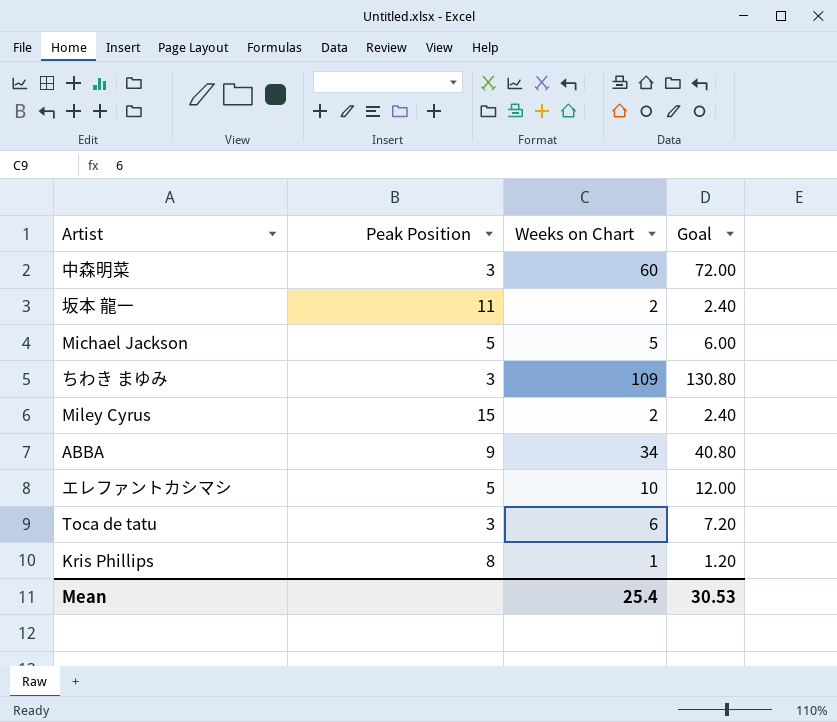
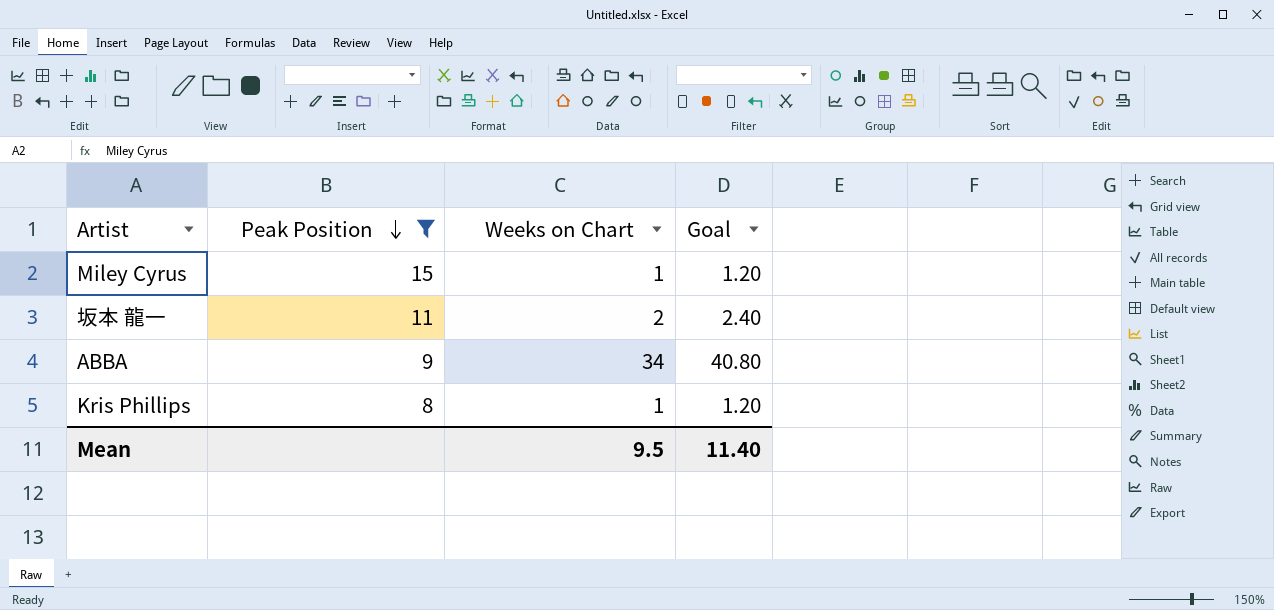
filter: none -> Peak Position >= 8
row order: none -> Peak Position descending
Miley Cyrus | Weeks on Chart: 2 -> 1
Miley Cyrus | Goal: 2.40 -> 1.20
Mean | Weeks on Chart: 25.4 -> 9.5
Mean | Goal: 30.53 -> 11.40

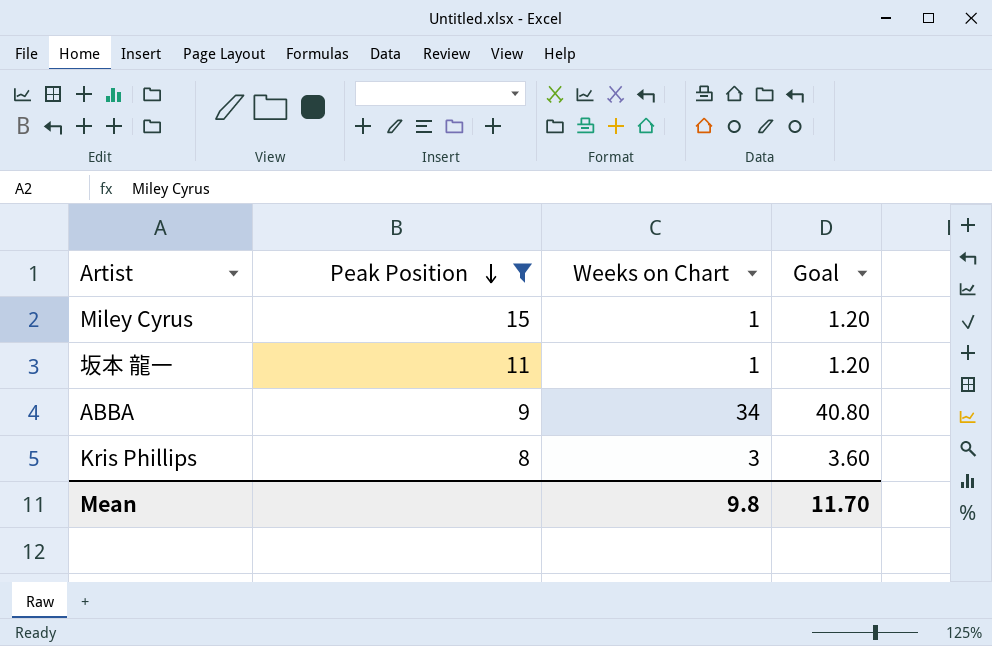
坂本 龍一 | Weeks on Chart: 2 -> 1
坂本 龍一 | Goal: 2.40 -> 1.20
Kris Phillips | Weeks on Chart: 1 -> 3
Kris Phillips | Goal: 1.20 -> 3.60
Mean | Weeks on Chart: 9.5 -> 9.8
Mean | Goal: 11.40 -> 11.70

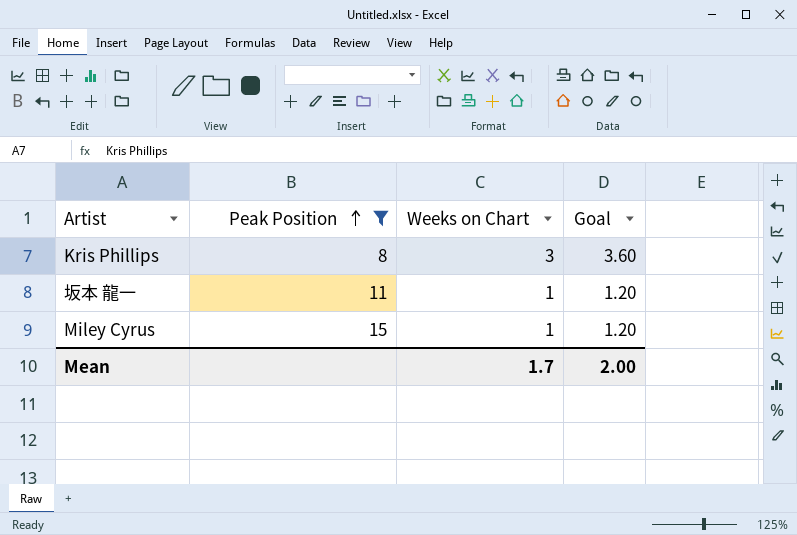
row order: Peak Position descending -> Peak Position ascending
row ABBA: 9 | 34 | 40.80 -> none
Mean | Weeks on Chart: 9.8 -> 1.7
Mean | Goal: 11.70 -> 2.00

